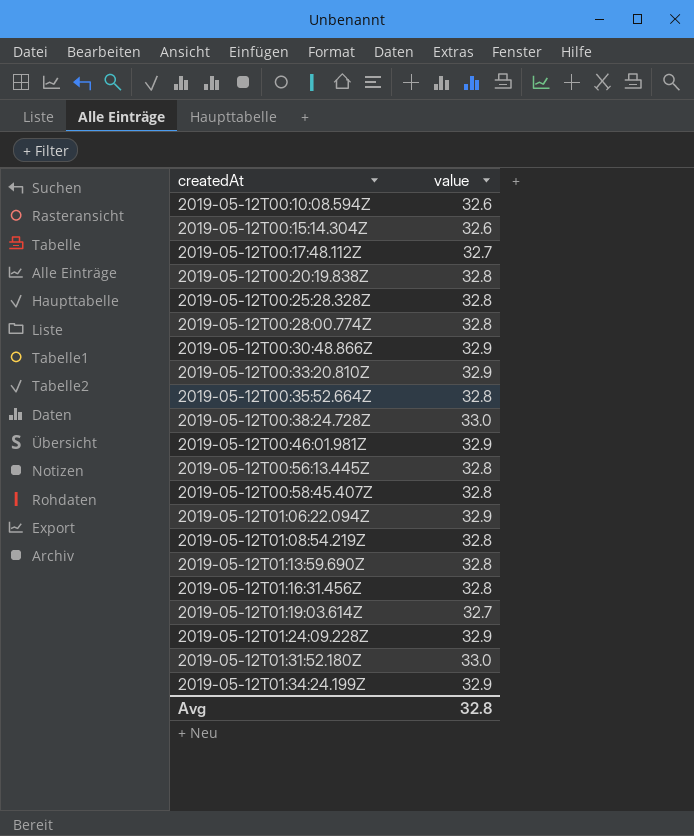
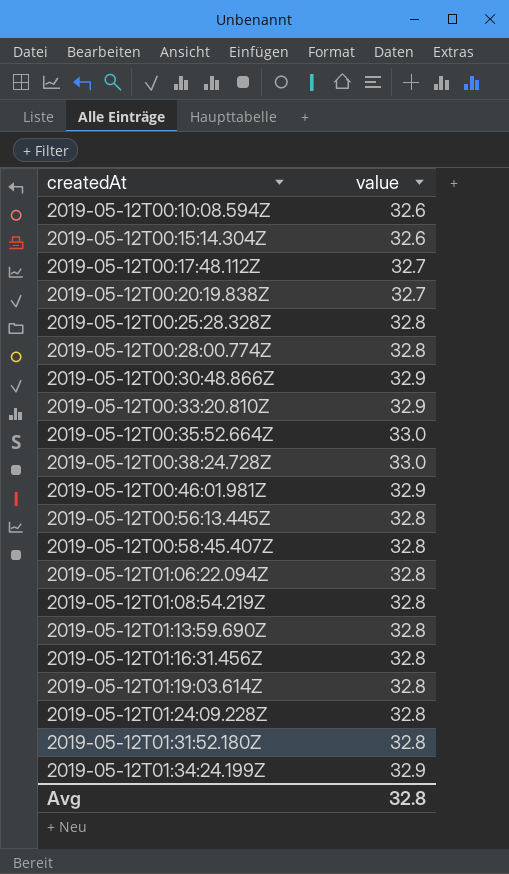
2019-05-12T00:20:19.838Z | value: 32.8 -> 32.7
2019-05-12T00:35:52.664Z | value: 32.8 -> 33.0
2019-05-12T01:06:22.094Z | value: 32.9 -> 32.8
2019-05-12T01:19:03.614Z | value: 32.7 -> 32.8
2019-05-12T01:24:09.228Z | value: 32.9 -> 32.8
2019-05-12T01:31:52.180Z | value: 33.0 -> 32.8

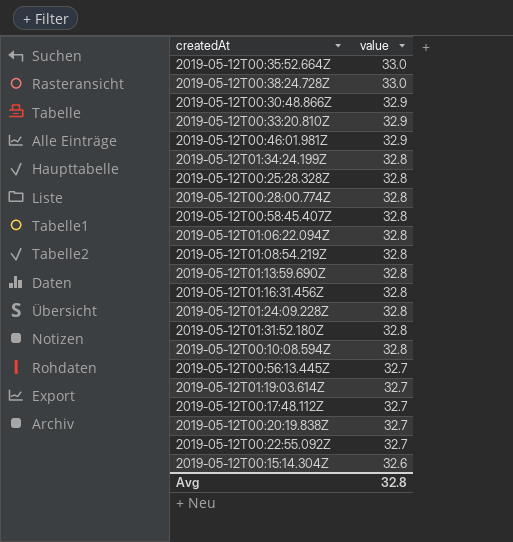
row order: createdAt ascending -> value descending
2019-05-12T01:34:24.199Z | value: 32.9 -> 32.8
2019-05-12T00:10:08.594Z | value: 32.6 -> 32.8
2019-05-12T00:56:13.445Z | value: 32.8 -> 32.7
2019-05-12T01:19:03.614Z | value: 32.8 -> 32.7
row 2019-05-12T00:22:55.092Z: none -> 32.7

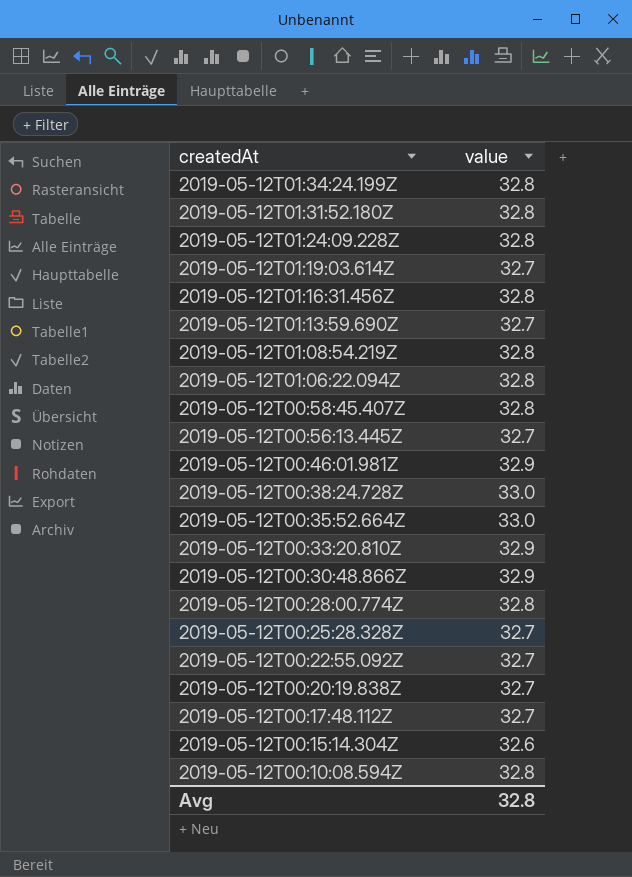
row order: value descending -> createdAt descending
2019-05-12T01:13:59.690Z | value: 32.8 -> 32.7
2019-05-12T00:25:28.328Z | value: 32.8 -> 32.7

